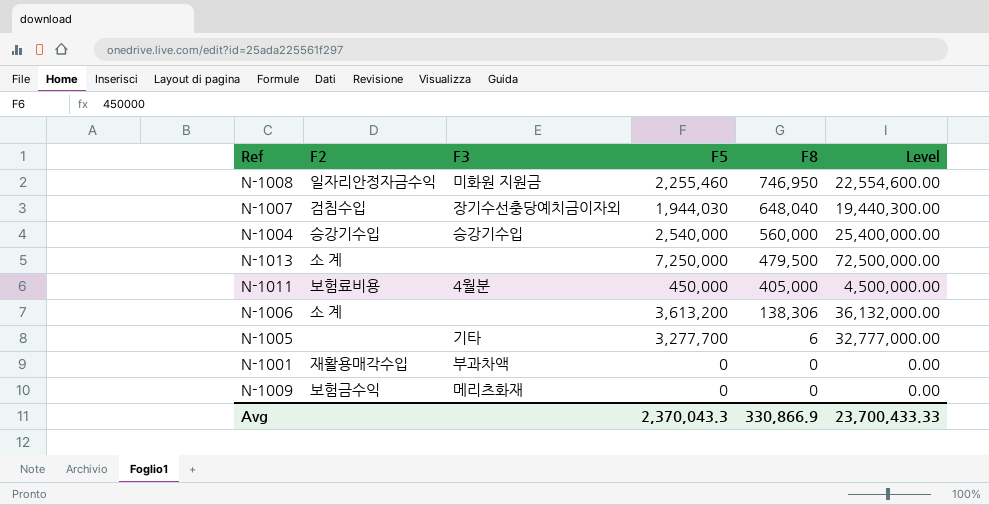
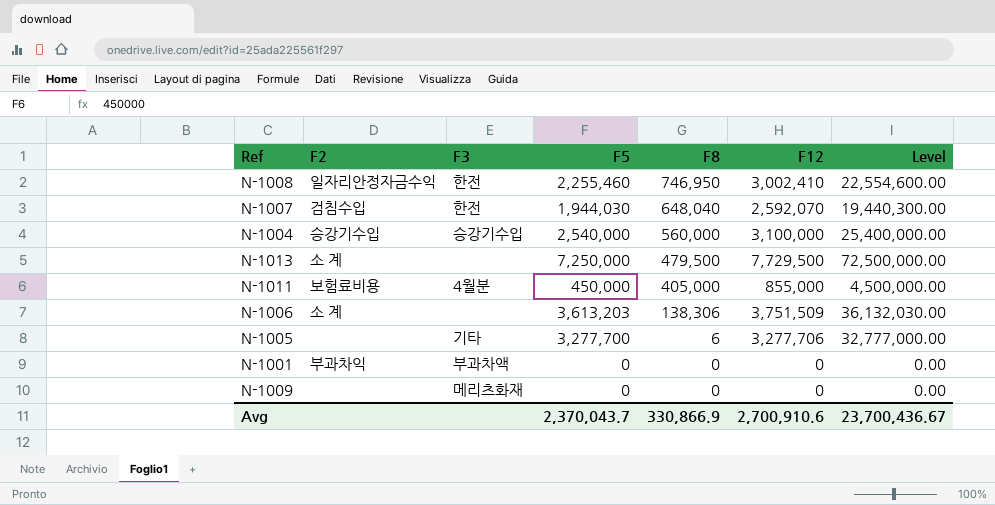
column F12 | formula: none -> [F5] + [F8]
N-1008 | F3: 미화원 지원금 -> 한전
N-1007 | F3: 장기수선충당예치금이자외 -> 한전
N-1006 | F5: 3,613,200 -> 3,613,203
N-1006 | Level: 36,132,000.00 -> 36,132,030.00
N-1001 | F2: 재활용매각수입 -> 부과차익
N-1009 | F2: 보험금수익 -> none
Avg | F5: 2,370,043.3 -> 2,370,043.7
Avg | Level: 23,700,433.33 -> 23,700,436.67

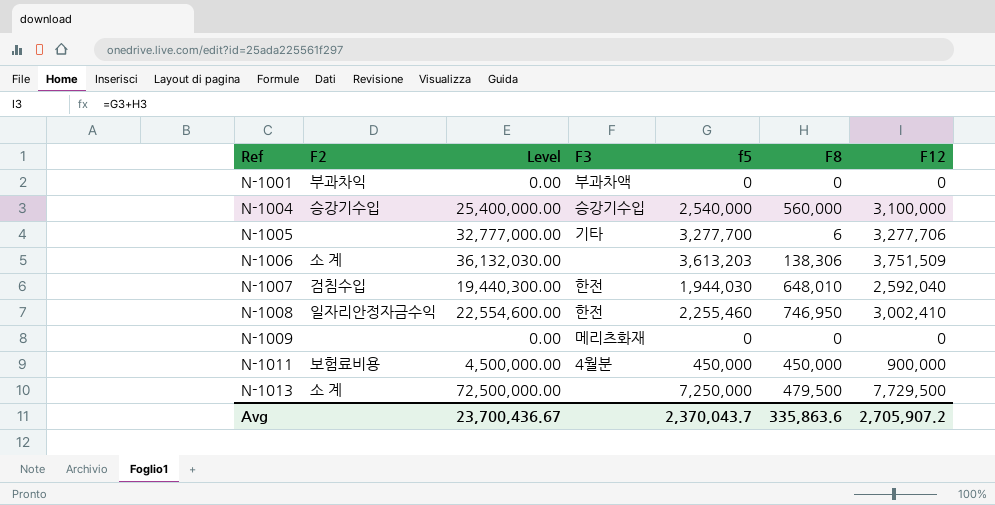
row order: F8 descending -> Ref ascending
column Level | position: 7 -> 3
column name: F5 -> f5
N-1007 | F8: 648,040 -> 648,010
N-1007 | F12: 2,592,070 -> 2,592,040
N-1011 | F8: 405,000 -> 450,000
N-1011 | F12: 855,000 -> 900,000
Avg | F8: 330,866.9 -> 335,863.6
Avg | F12: 2,700,910.6 -> 2,705,907.2

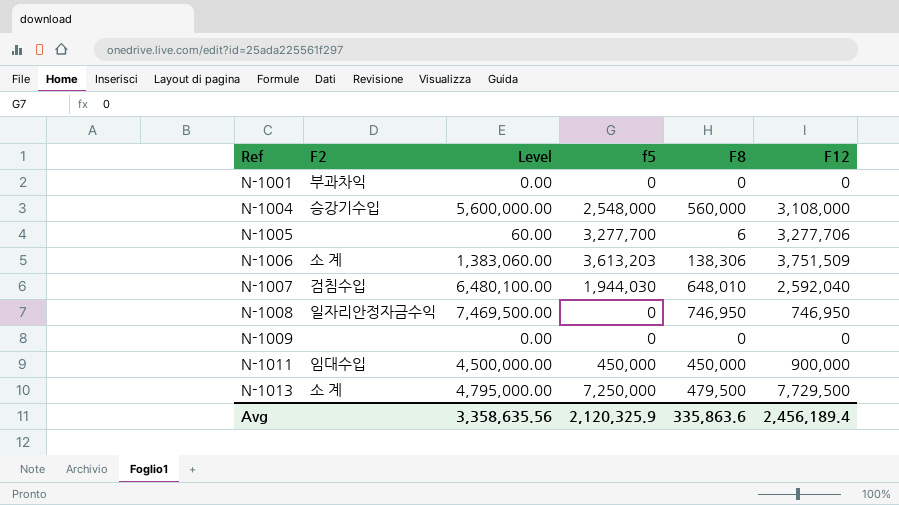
column F3 | position: 4 -> none
column Level | formula: [f5] * 10 -> [F8] * 10
N-1004 | f5: 2,540,000 -> 2,548,000
N-1004 | F12: 3,100,000 -> 3,108,000
N-1008 | f5: 2,255,460 -> 0
N-1008 | F12: 3,002,410 -> 746,950
N-1011 | F2: 보험료비용 -> 임대수입
Avg | Level: 23,700,436.67 -> 3,358,635.56
Avg | f5: 2,370,043.7 -> 2,120,325.9
Avg | F12: 2,705,907.2 -> 2,456,189.4

